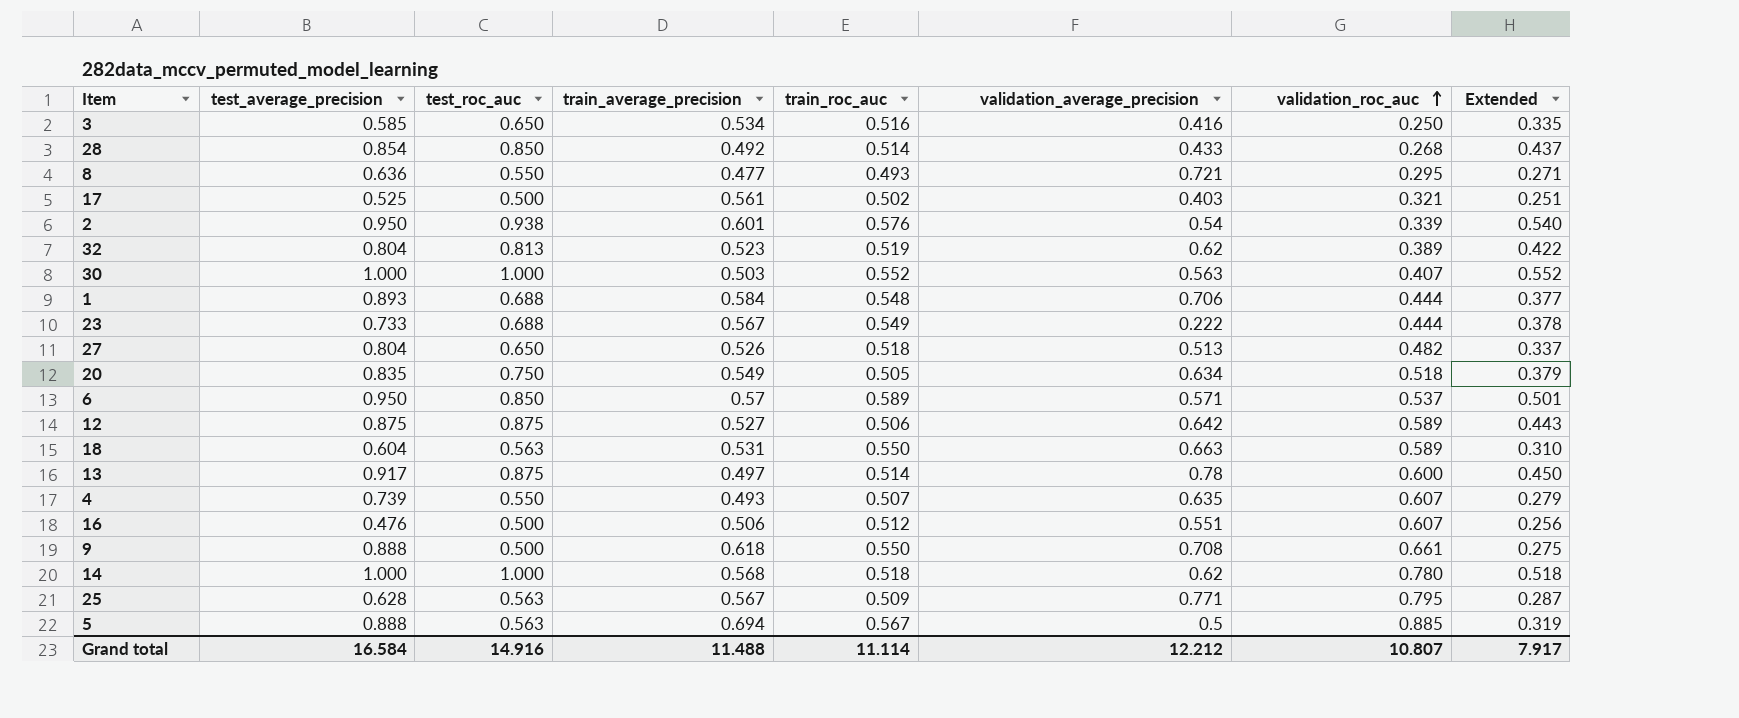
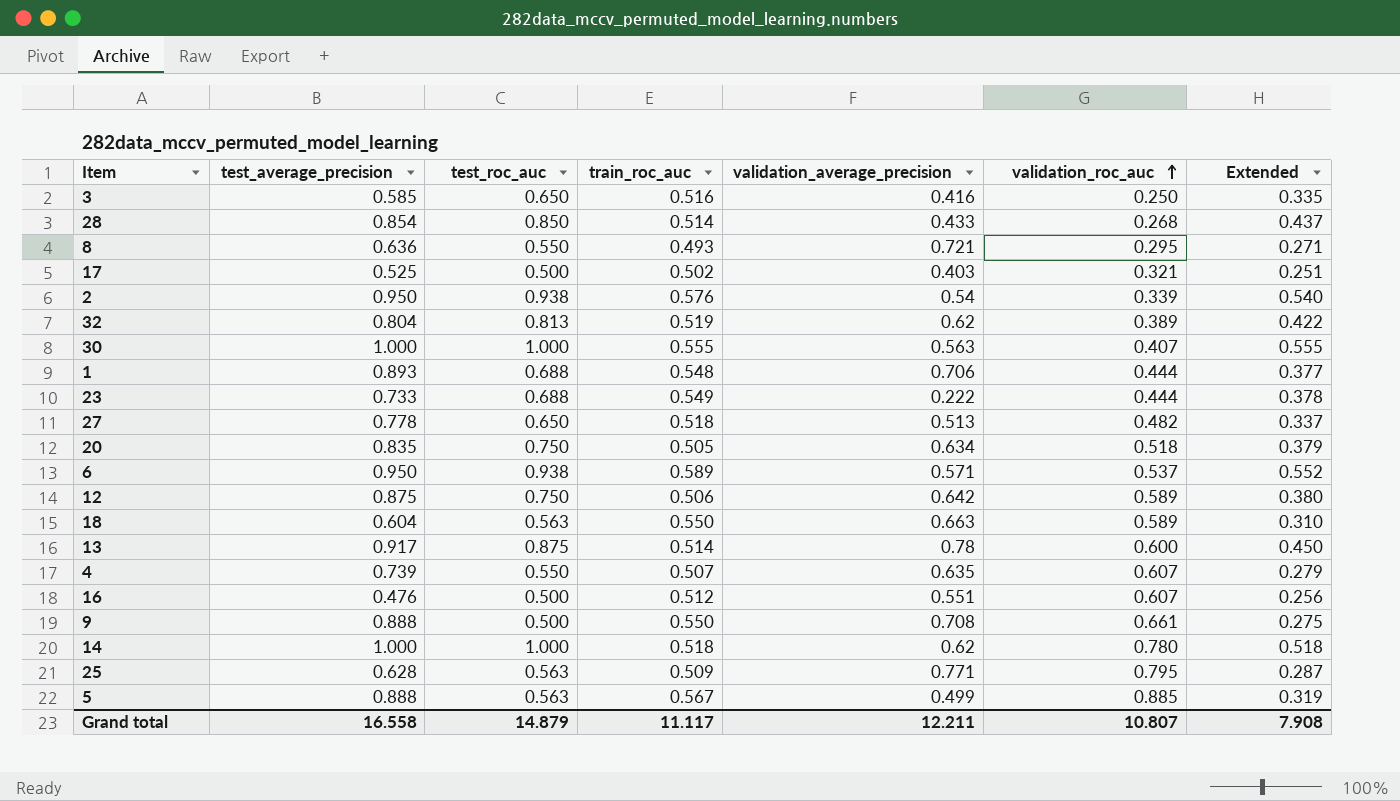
column train_average_precision | position: 4 -> none
30 | train_roc_auc: 0.552 -> 0.555
30 | Extended: 0.552 -> 0.555
27 | test_average_precision: 0.804 -> 0.778
6 | test_roc_auc: 0.850 -> 0.938
6 | Extended: 0.501 -> 0.552
12 | test_roc_auc: 0.875 -> 0.750
12 | Extended: 0.443 -> 0.380
5 | validation_average_precision: 0.5 -> 0.499
Grand total | test_average_precision: 16.584 -> 16.558
Grand total | test_roc_auc: 14.916 -> 14.879
Grand total | train_roc_auc: 11.114 -> 11.117
Grand total | validation_average_precision: 12.212 -> 12.211
Grand total | Extended: 7.917 -> 7.908

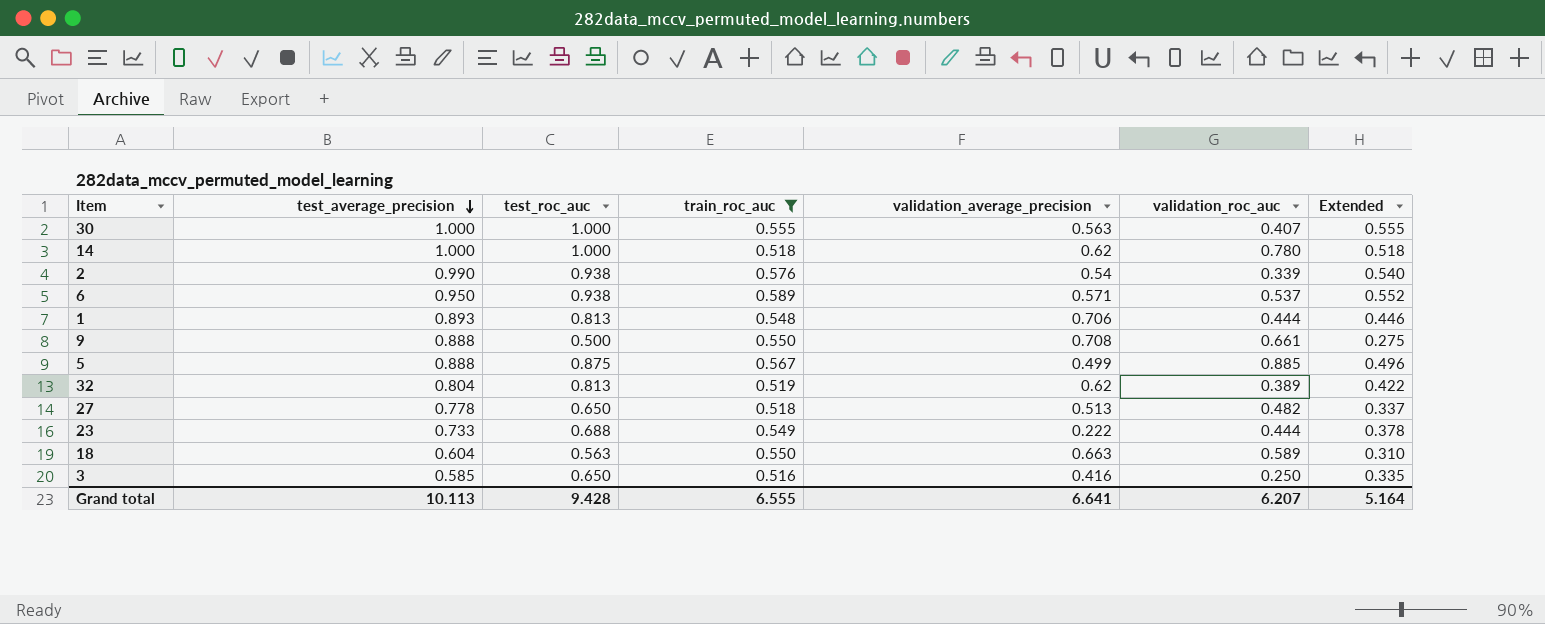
filter: none -> train_roc_auc >= 0.516
row order: validation_roc_auc ascending -> test_average_precision descending
2 | test_average_precision: 0.950 -> 0.990
1 | test_roc_auc: 0.688 -> 0.813
1 | Extended: 0.377 -> 0.446
5 | test_roc_auc: 0.563 -> 0.875
5 | Extended: 0.319 -> 0.496
Grand total | test_average_precision: 16.558 -> 10.113
Grand total | test_roc_auc: 14.879 -> 9.428
Grand total | train_roc_auc: 11.117 -> 6.555
Grand total | validation_average_precision: 12.211 -> 6.641
Grand total | validation_roc_auc: 10.807 -> 6.207
Grand total | Extended: 7.908 -> 5.164

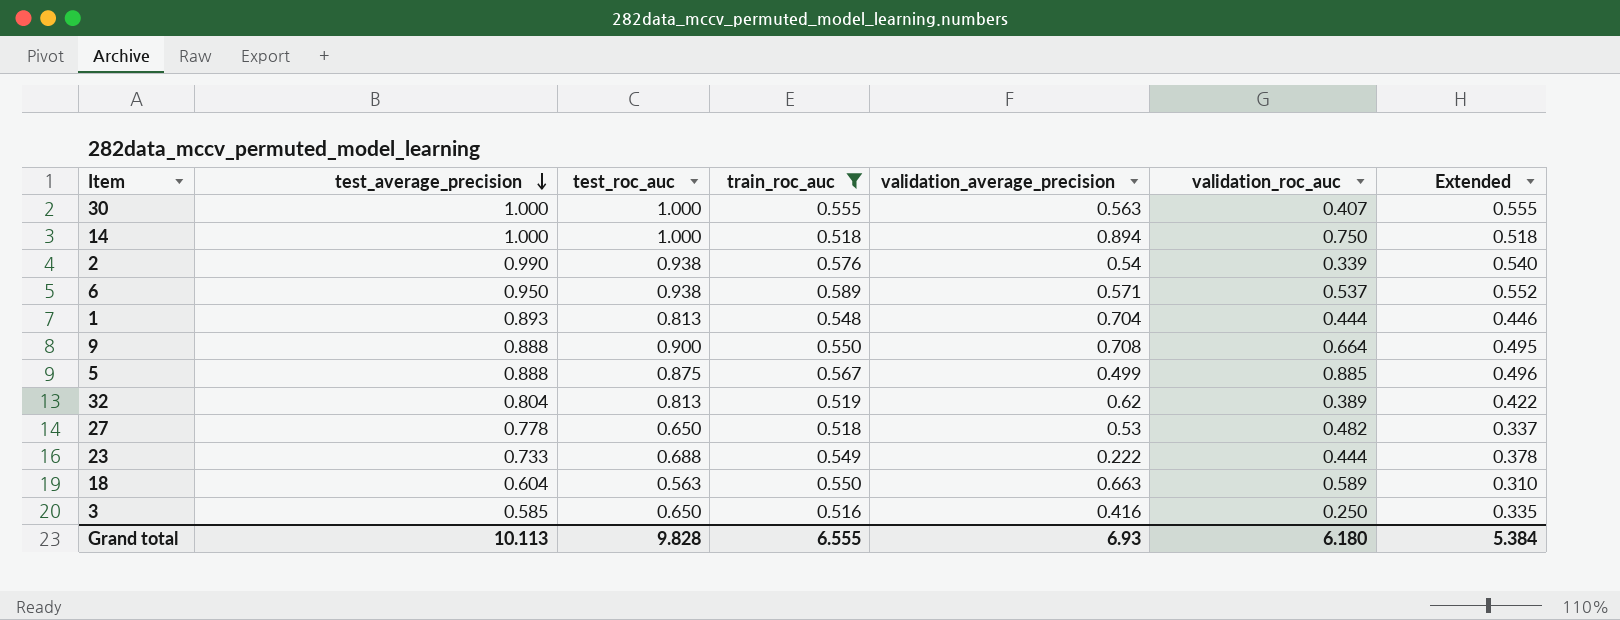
14 | validation_average_precision: 0.62 -> 0.894
14 | validation_roc_auc: 0.780 -> 0.750
1 | validation_average_precision: 0.706 -> 0.704
9 | test_roc_auc: 0.500 -> 0.900
9 | validation_roc_auc: 0.661 -> 0.664
9 | Extended: 0.275 -> 0.495
27 | validation_average_precision: 0.513 -> 0.53
Grand total | test_roc_auc: 9.428 -> 9.828
Grand total | validation_average_precision: 6.641 -> 6.93
Grand total | validation_roc_auc: 6.207 -> 6.180
Grand total | Extended: 5.164 -> 5.384

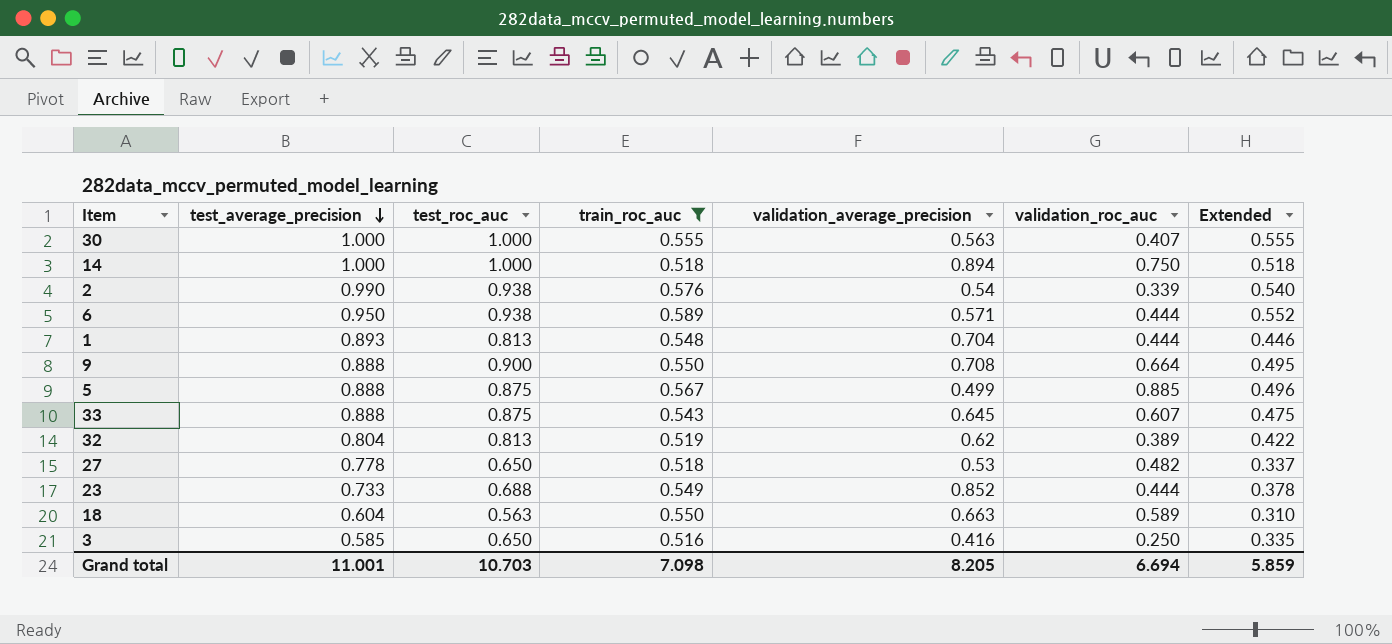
6 | validation_roc_auc: 0.537 -> 0.444
row 33: none -> 0.888 | 0.875 | 0.543 | 0.645 | 0.607 | 0.475
23 | validation_average_precision: 0.222 -> 0.852
Grand total | test_average_precision: 10.113 -> 11.001
Grand total | test_roc_auc: 9.828 -> 10.703
Grand total | train_roc_auc: 6.555 -> 7.098
Grand total | validation_average_precision: 6.93 -> 8.205
Grand total | validation_roc_auc: 6.180 -> 6.694
Grand total | Extended: 5.384 -> 5.859

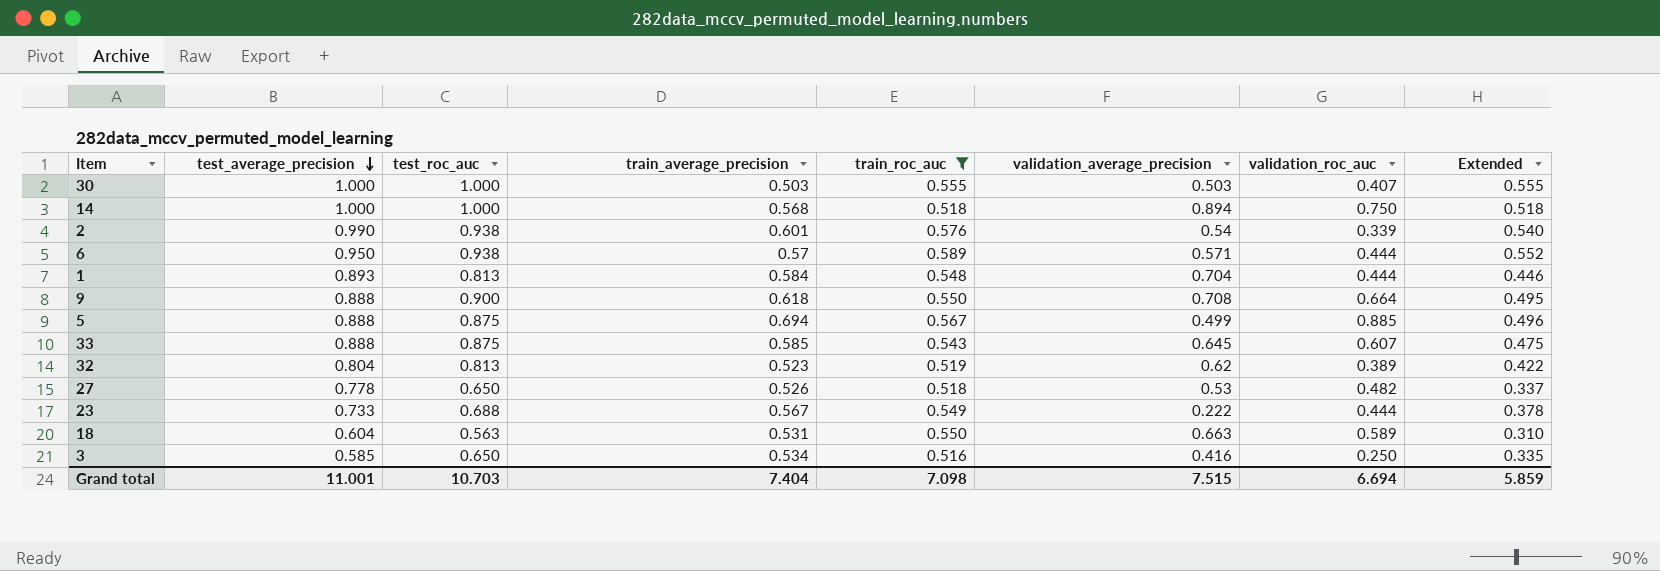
column train_average_precision | position: none -> 4
30 | validation_average_precision: 0.563 -> 0.503
23 | validation_average_precision: 0.852 -> 0.222
Grand total | validation_average_precision: 8.205 -> 7.515

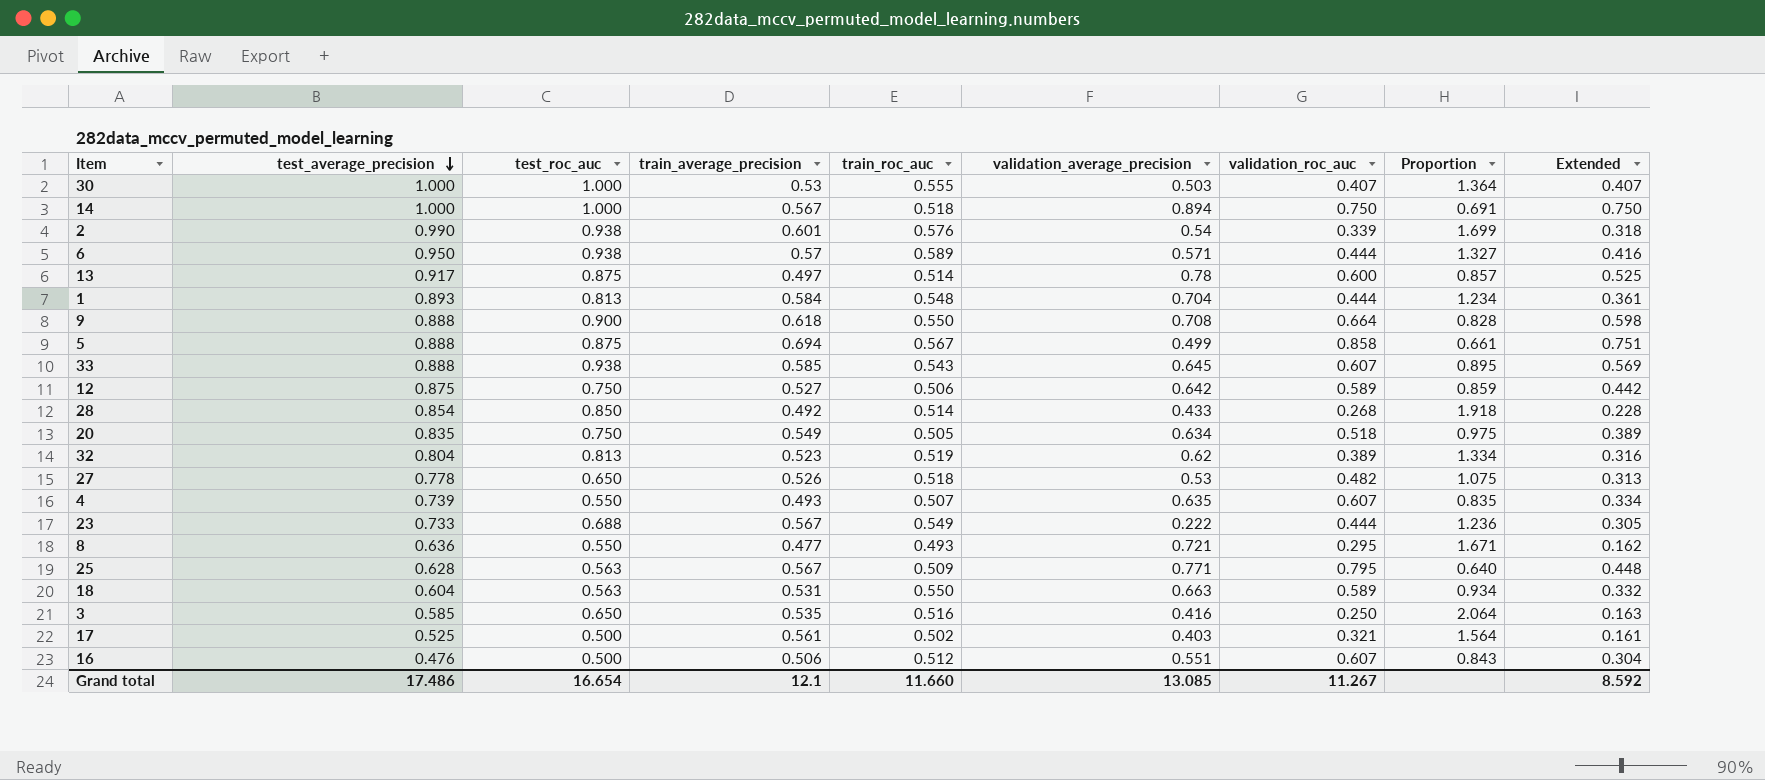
filter: train_roc_auc >= 0.516 -> none
column Proportion | formula: none -> [train_roc_auc] / [validation_roc_auc]
column Extended | formula: [test_roc_auc] * [train_roc_auc] -> [test_roc_auc] * [validation_roc_auc]
30 | train_average_precision: 0.503 -> 0.53
14 | train_average_precision: 0.568 -> 0.567
5 | validation_roc_auc: 0.885 -> 0.858
33 | test_roc_auc: 0.875 -> 0.938
3 | train_average_precision: 0.534 -> 0.535
Grand total | test_average_precision: 11.001 -> 17.486
Grand total | test_roc_auc: 10.703 -> 16.654
Grand total | train_average_precision: 7.404 -> 12.1
Grand total | train_roc_auc: 7.098 -> 11.660
Grand total | validation_average_precision: 7.515 -> 13.085
Grand total | validation_roc_auc: 6.694 -> 11.267
Grand total | Extended: 5.859 -> 8.592

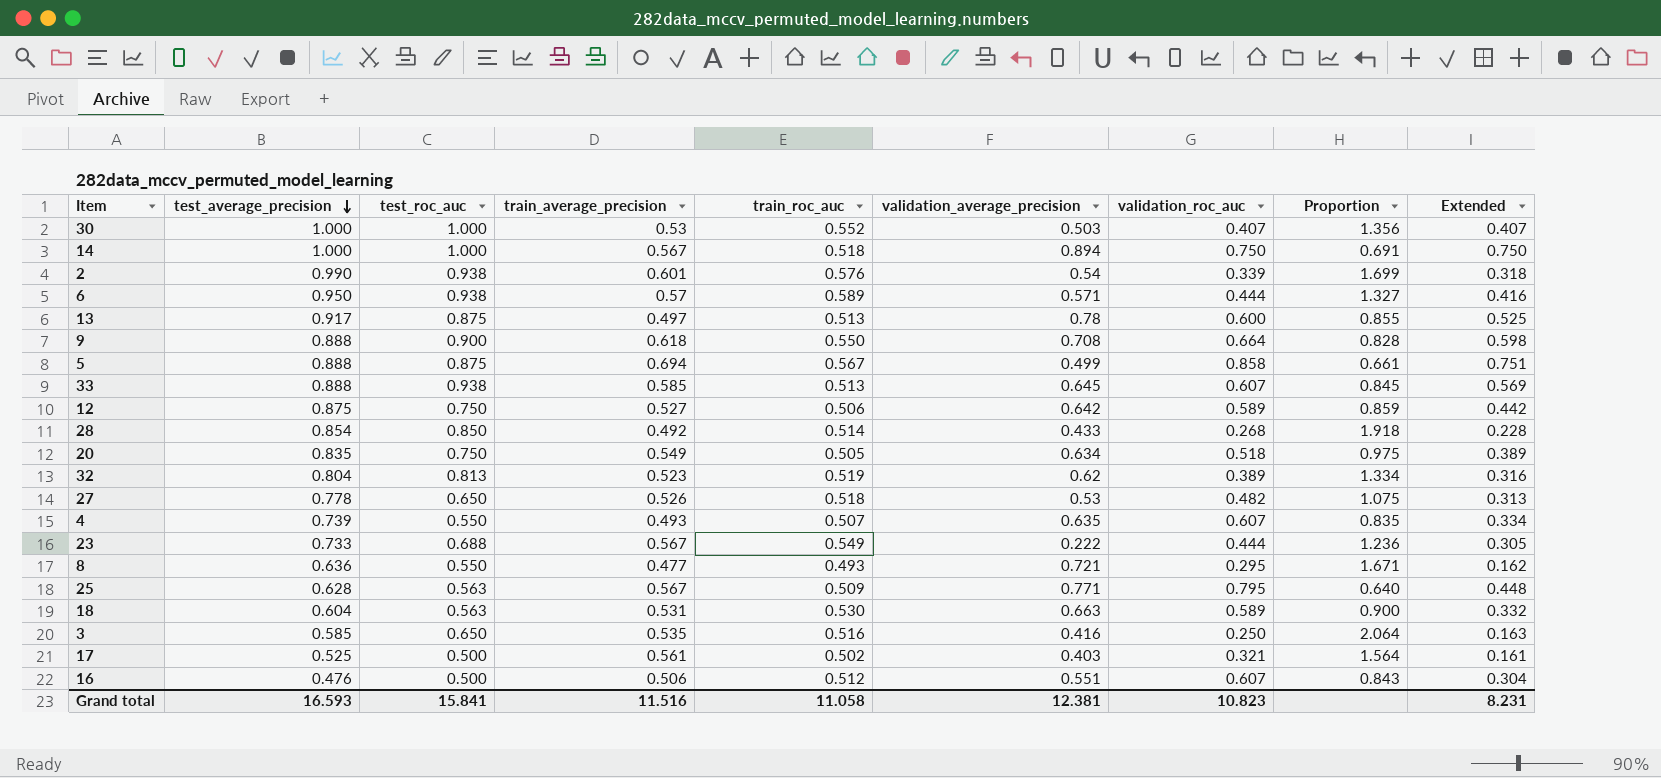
row 1: 0.893 | 0.813 | 0.584 | 0.548 | 0.704 | 0.444 | 1.234 | 0.361 -> none
30 | train_roc_auc: 0.555 -> 0.552
30 | Proportion: 1.364 -> 1.356
13 | train_roc_auc: 0.514 -> 0.513
13 | Proportion: 0.857 -> 0.855
33 | train_roc_auc: 0.543 -> 0.513
33 | Proportion: 0.895 -> 0.845
18 | train_roc_auc: 0.550 -> 0.530
18 | Proportion: 0.934 -> 0.900
Grand total | test_average_precision: 17.486 -> 16.593
Grand total | test_roc_auc: 16.654 -> 15.841
Grand total | train_average_precision: 12.1 -> 11.516
Grand total | train_roc_auc: 11.660 -> 11.058
Grand total | validation_average_precision: 13.085 -> 12.381
Grand total | validation_roc_auc: 11.267 -> 10.823
Grand total | Extended: 8.592 -> 8.231

